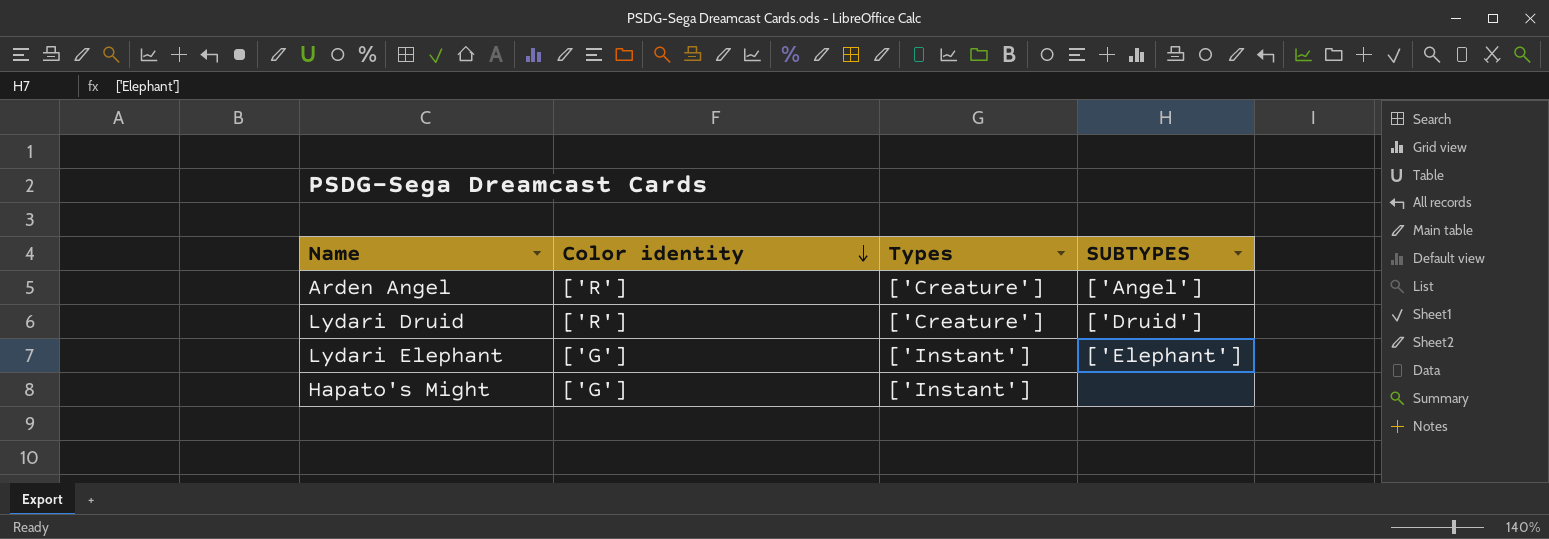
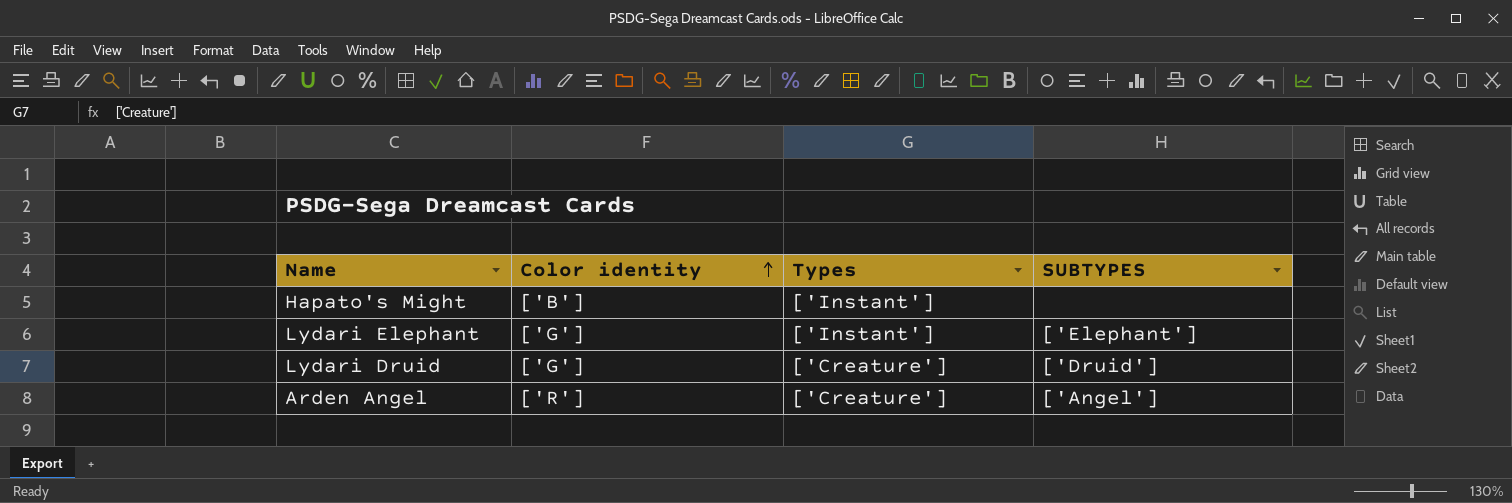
row order: Color identity descending -> Color identity ascending
Hapato's Might | Color identity: ['G'] -> ['B']
Lydari Druid | Color identity: ['R'] -> ['G']

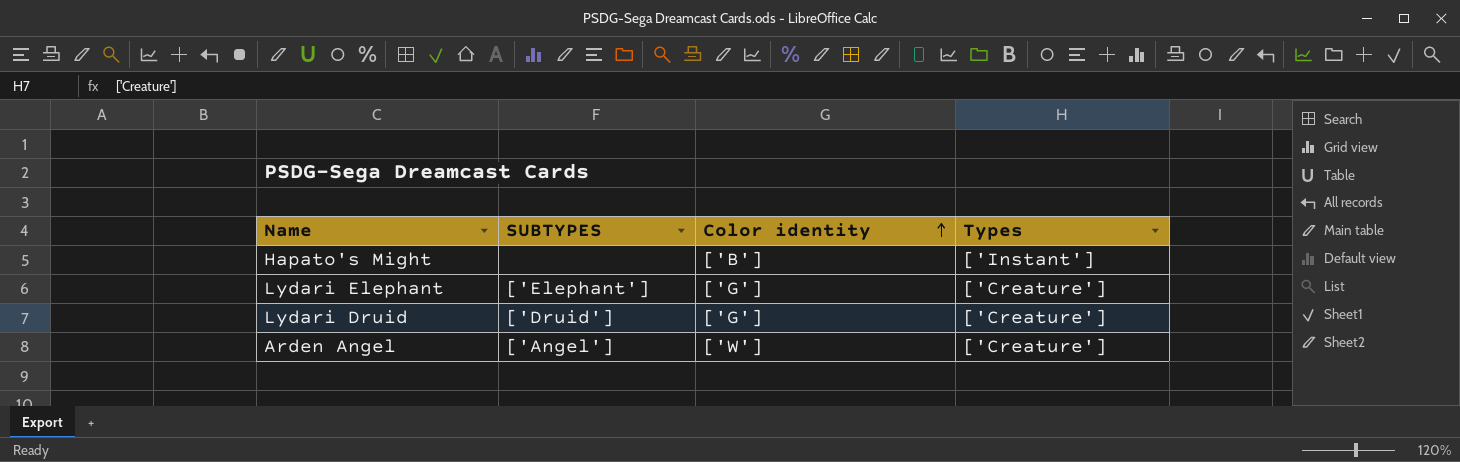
column SUBTYPES | position: 4 -> 2
Lydari Elephant | Types: ['Instant'] -> ['Creature']
Arden Angel | Color identity: ['R'] -> ['W']

